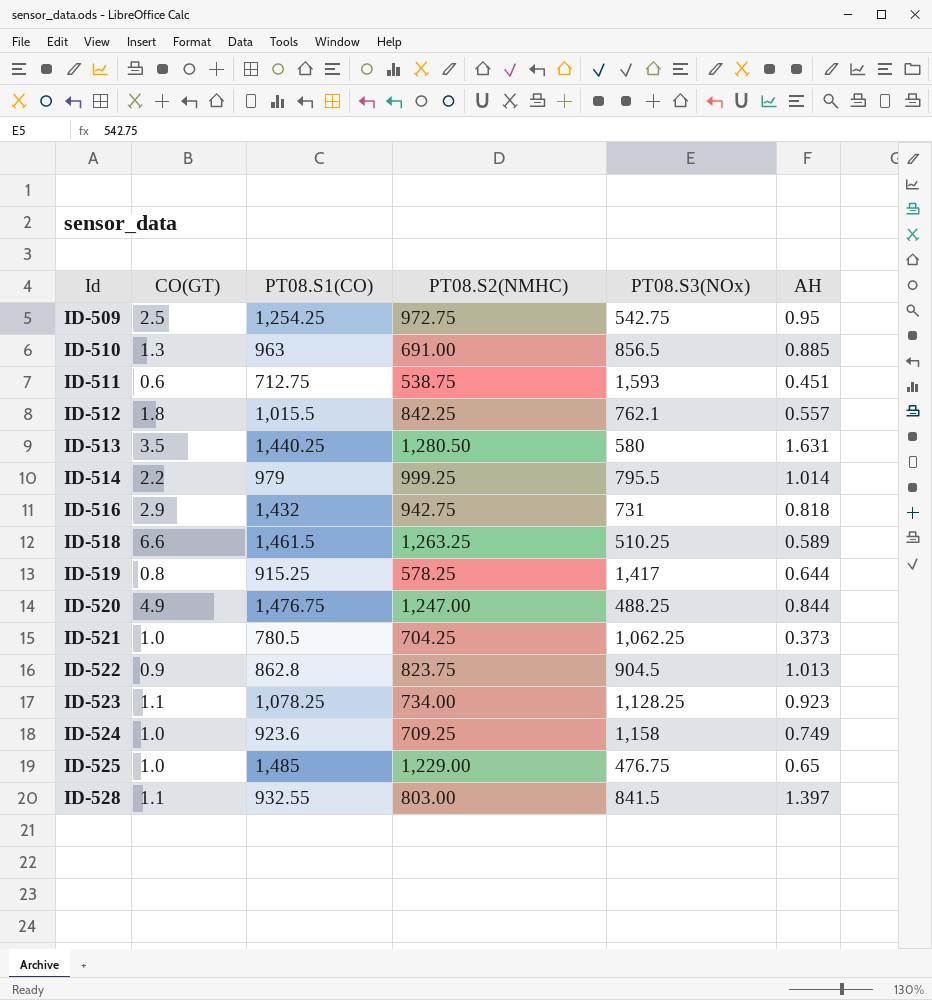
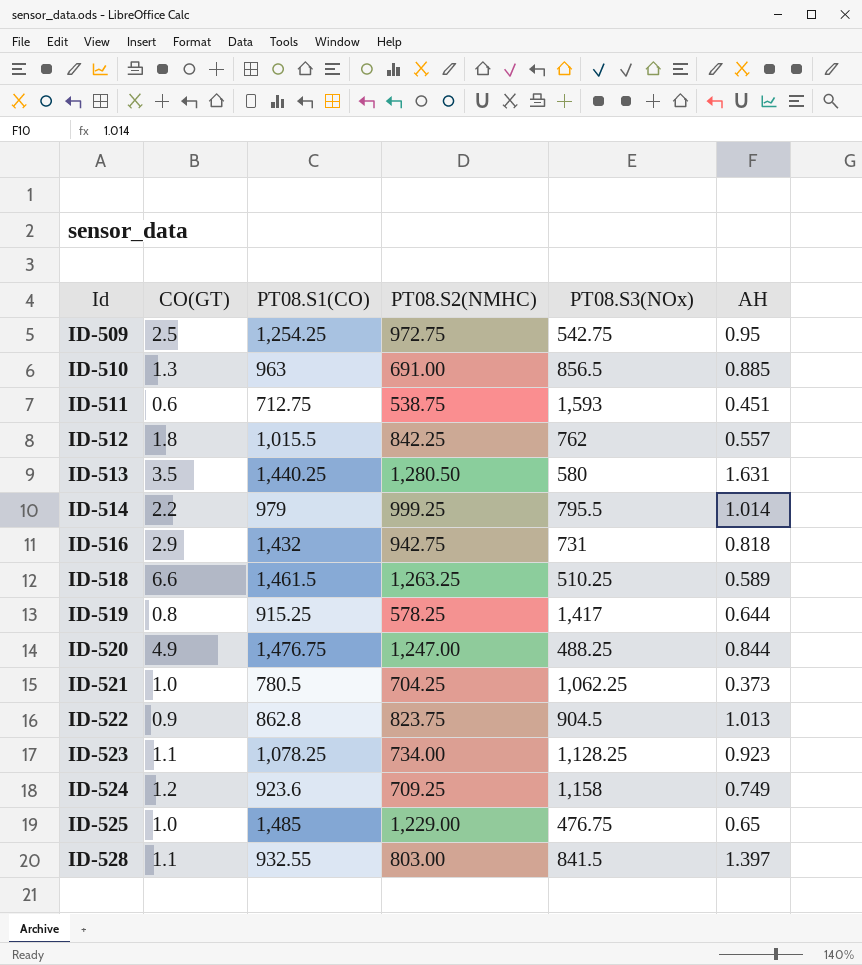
ID-512 | PT08.S3(NOx): 762.1 -> 762
ID-524 | CO(GT): 1.0 -> 1.2

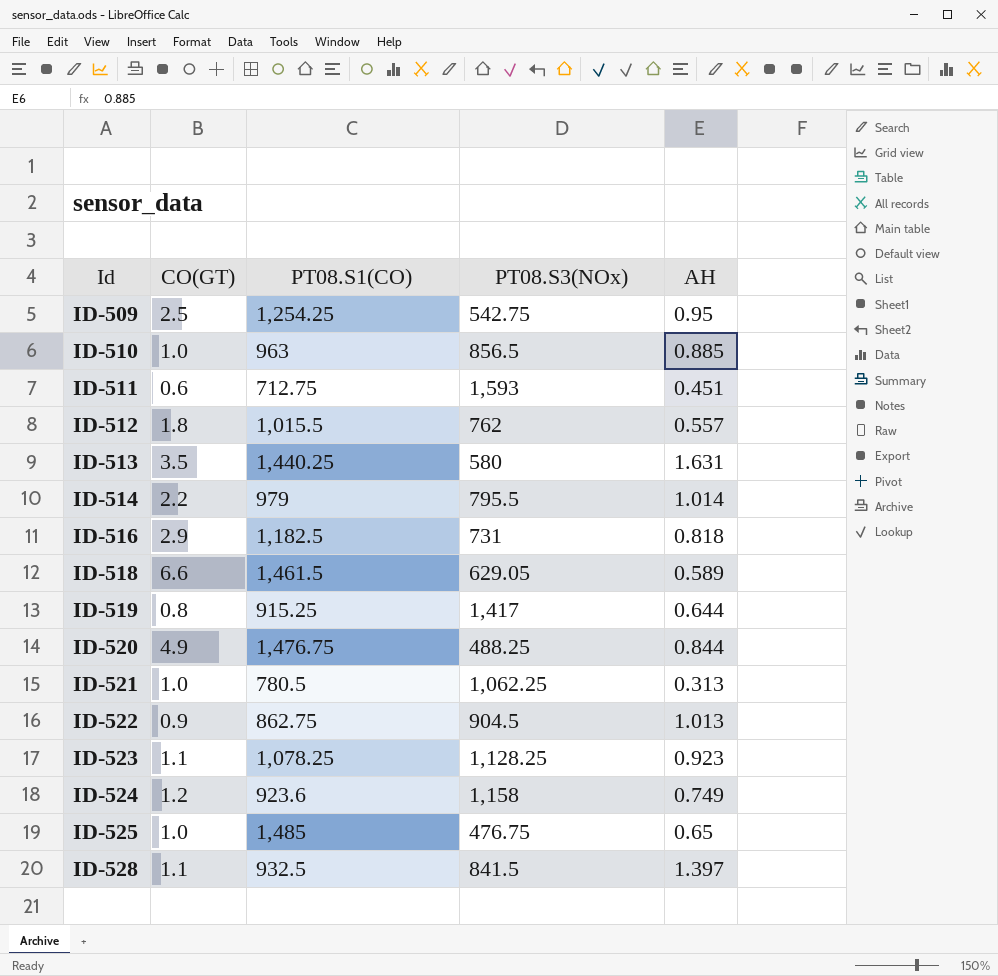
column PT08.S2(NMHC) | position: 4 -> none
ID-510 | CO(GT): 1.3 -> 1.0
ID-516 | PT08.S1(CO): 1,432 -> 1,182.5
ID-518 | PT08.S3(NOx): 510.25 -> 629.05
ID-521 | AH: 0.373 -> 0.313
ID-522 | PT08.S1(CO): 862.8 -> 862.75
ID-528 | PT08.S1(CO): 932.55 -> 932.5

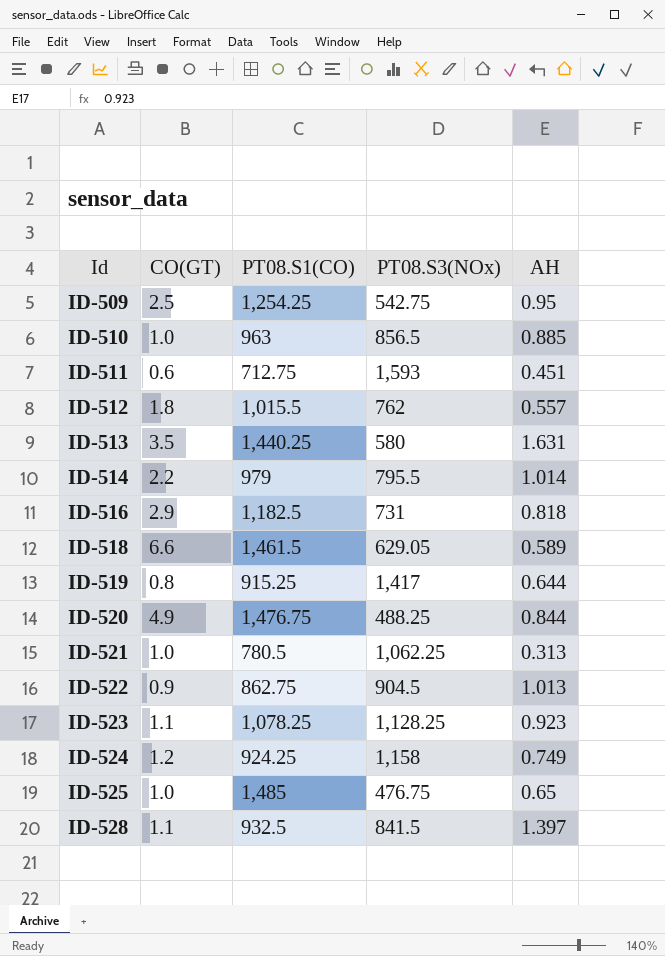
ID-524 | PT08.S1(CO): 923.6 -> 924.25

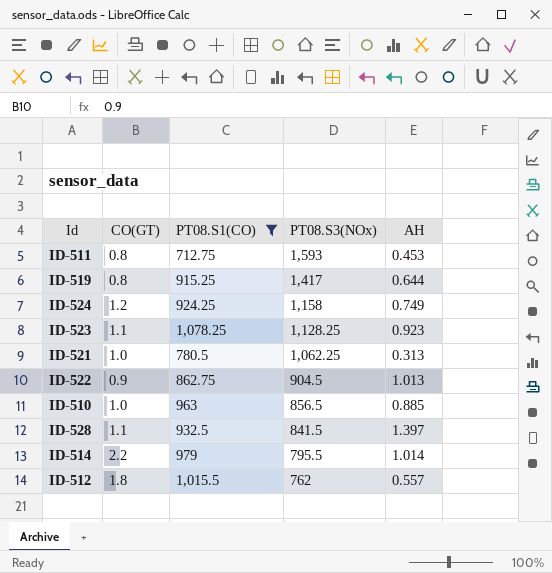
filter: none -> PT08.S1(CO) <= 1,078.25
row order: Id ascending -> PT08.S3(NOx) descending
ID-511 | CO(GT): 0.6 -> 0.8
ID-511 | AH: 0.451 -> 0.453

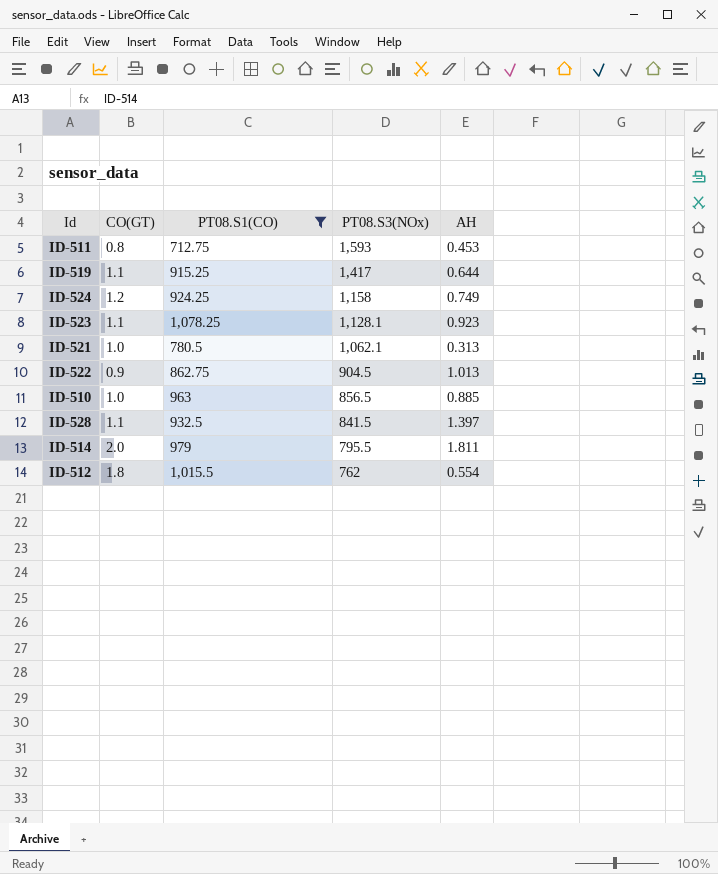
ID-519 | CO(GT): 0.8 -> 1.1
ID-523 | PT08.S3(NOx): 1,128.25 -> 1,128.1
ID-521 | PT08.S3(NOx): 1,062.25 -> 1,062.1
ID-514 | CO(GT): 2.2 -> 2.0
ID-514 | AH: 1.014 -> 1.811
ID-512 | AH: 0.557 -> 0.554

